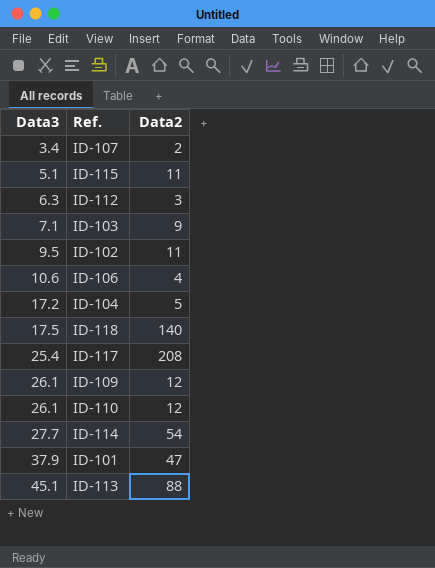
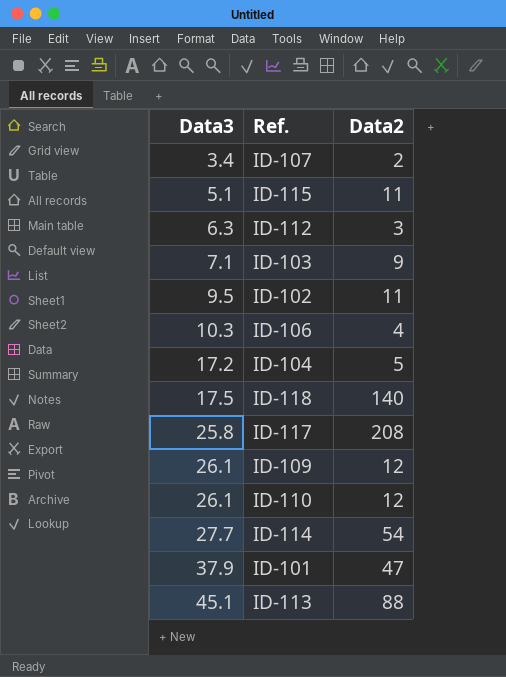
ID-106 | Data3: 10.6 -> 10.3
ID-117 | Data3: 25.4 -> 25.8

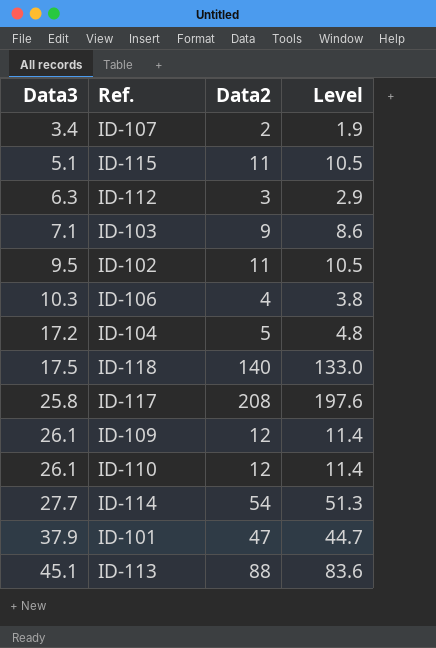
column Level | formula: none -> [Data2] * 0.95

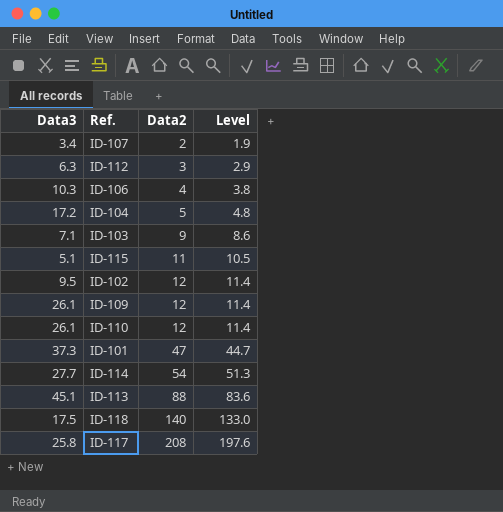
row order: Data3 ascending -> Data2 ascending
ID-102 | Data2: 11 -> 12
ID-102 | Level: 10.5 -> 11.4
ID-101 | Data3: 37.9 -> 37.3

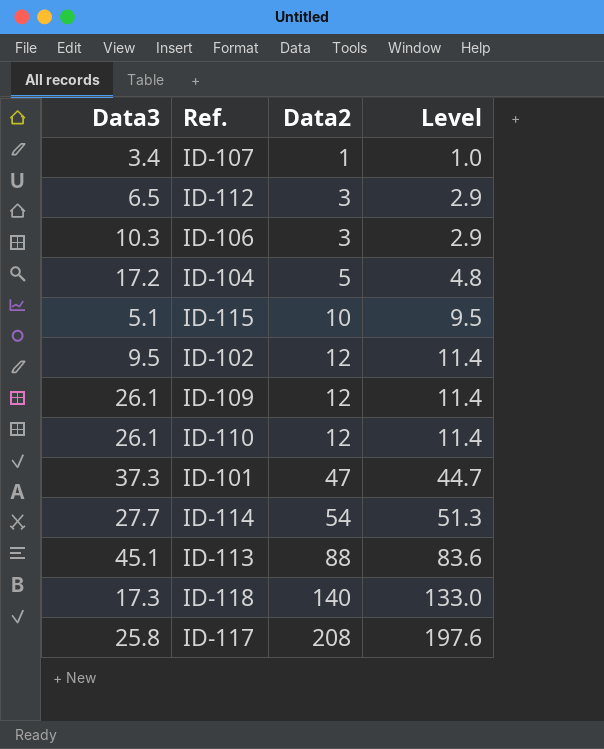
row ID-103: 7.1 | 9 | 8.6 -> none
ID-107 | Data2: 2 -> 1
ID-107 | Level: 1.9 -> 1.0
ID-112 | Data3: 6.3 -> 6.5
ID-106 | Data2: 4 -> 3
ID-106 | Level: 3.8 -> 2.9
ID-115 | Data2: 11 -> 10
ID-115 | Level: 10.5 -> 9.5
ID-118 | Data3: 17.5 -> 17.3

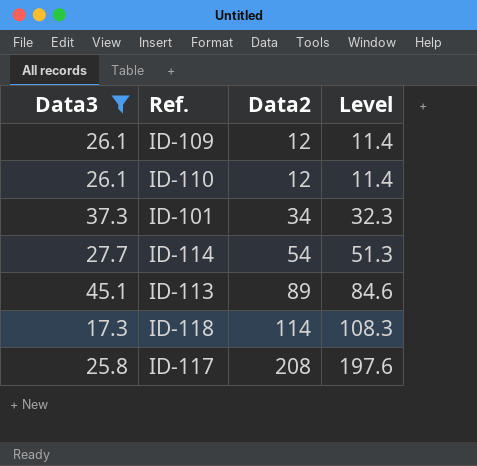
filter: none -> Data3 >= 17.3
ID-101 | Data2: 47 -> 34
ID-101 | Level: 44.7 -> 32.3
ID-113 | Data2: 88 -> 89
ID-113 | Level: 83.6 -> 84.6
ID-118 | Data2: 140 -> 114
ID-118 | Level: 133.0 -> 108.3

